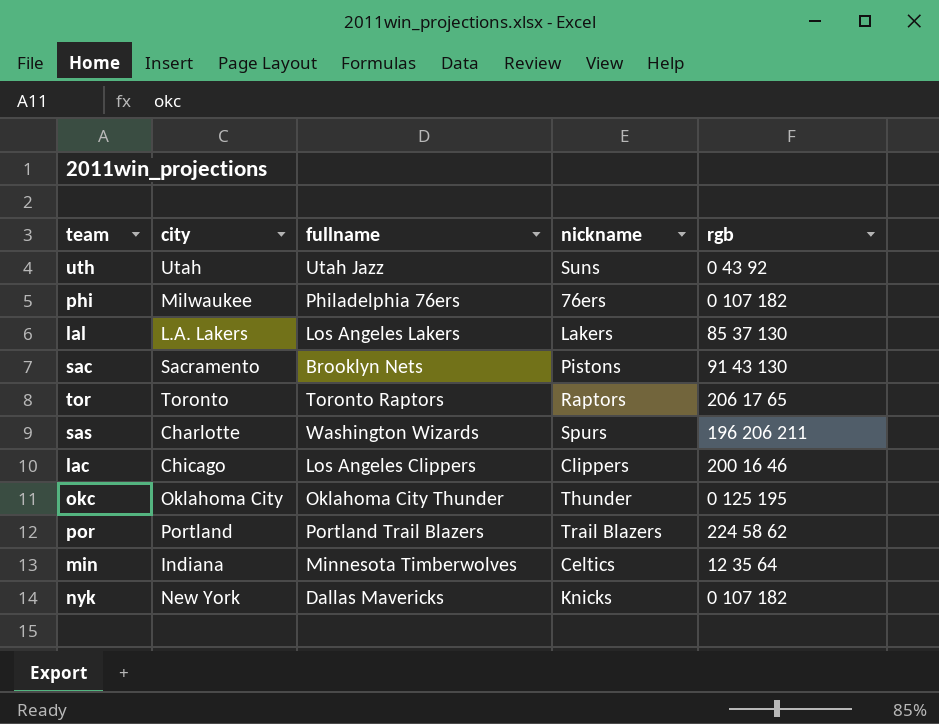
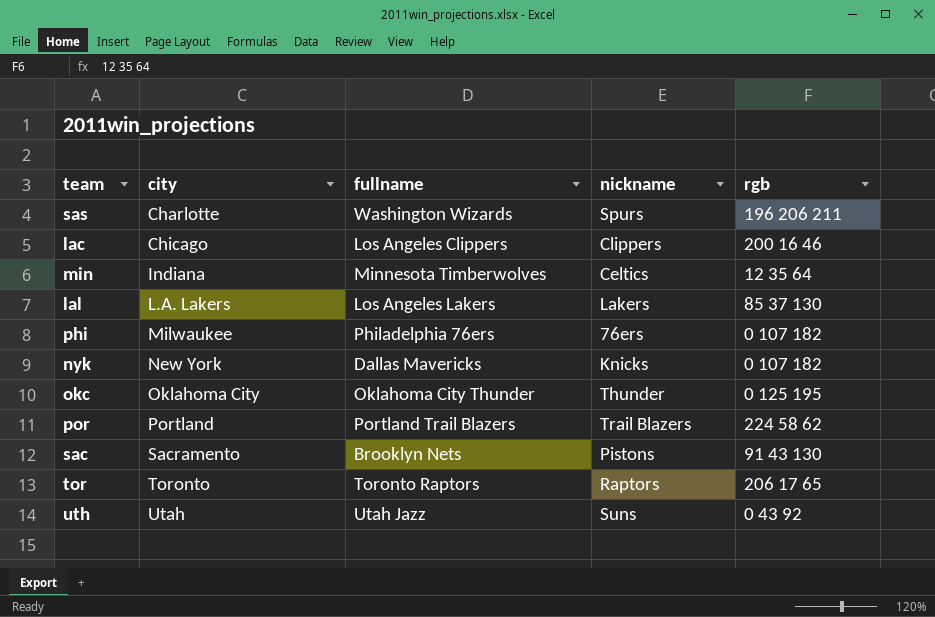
row order: none -> city ascending

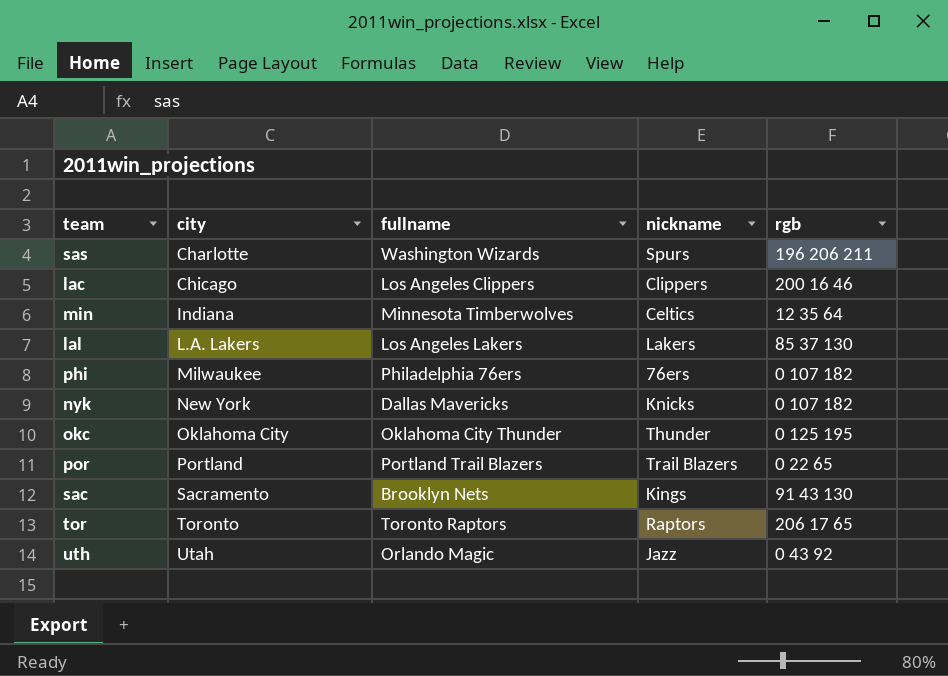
por | rgb: 224 58 62 -> 0 22 65
sac | nickname: Pistons -> Kings
uth | fullname: Utah Jazz -> Orlando Magic
uth | nickname: Suns -> Jazz

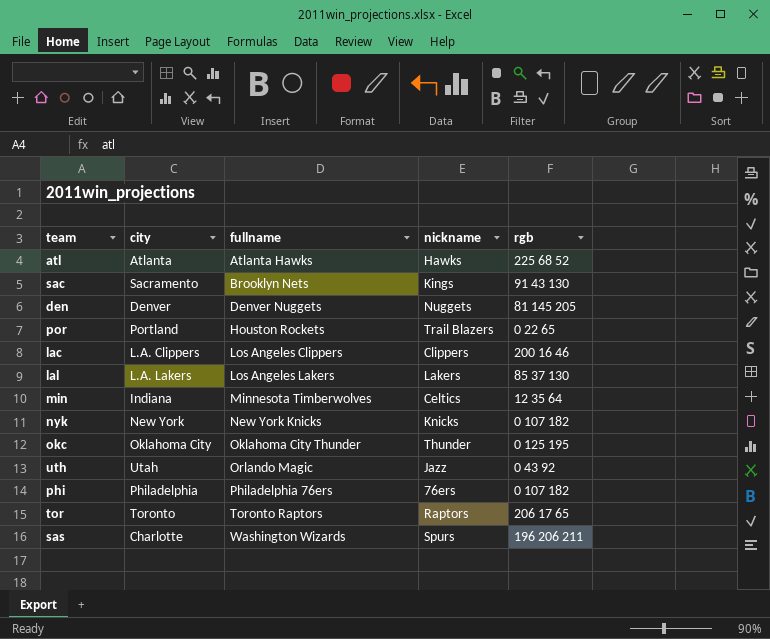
row order: city ascending -> fullname ascending
row atl: none -> Atlanta | Atlanta Hawks | Hawks | 225 68 52
row den: none -> Denver | Denver Nuggets | Nuggets | 81 145 205
por | fullname: Portland Trail Blazers -> Houston Rockets
lac | city: Chicago -> L.A. Clippers
nyk | fullname: Dallas Mavericks -> New York Knicks
phi | city: Milwaukee -> Philadelphia

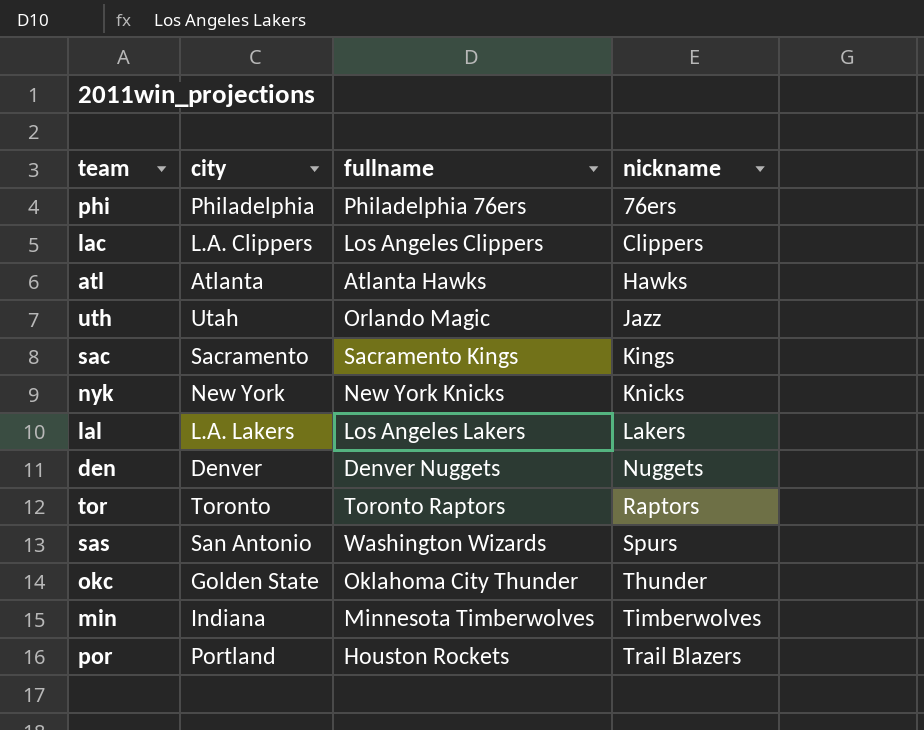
row order: fullname ascending -> nickname ascending
column rgb | position: 5 -> none
sac | fullname: Brooklyn Nets -> Sacramento Kings
sas | city: Charlotte -> San Antonio
okc | city: Oklahoma City -> Golden State
min | nickname: Celtics -> Timberwolves

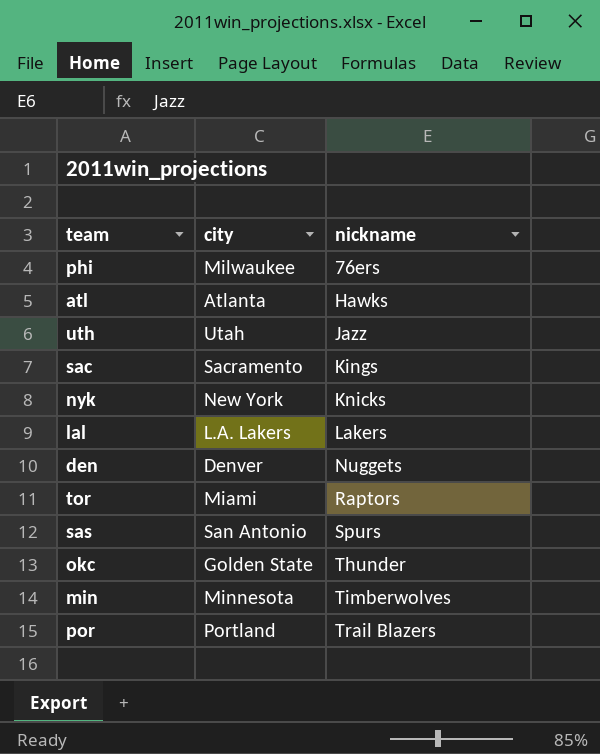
column fullname | position: 3 -> none
row lac: L.A. Clippers | Los Angeles Clippers | Clippers -> none
phi | city: Philadelphia -> Milwaukee
tor | city: Toronto -> Miami
min | city: Indiana -> Minnesota

